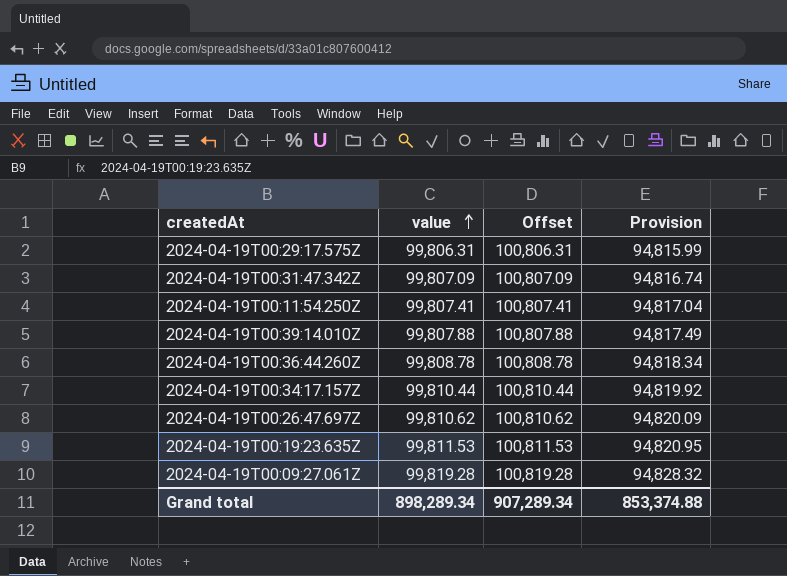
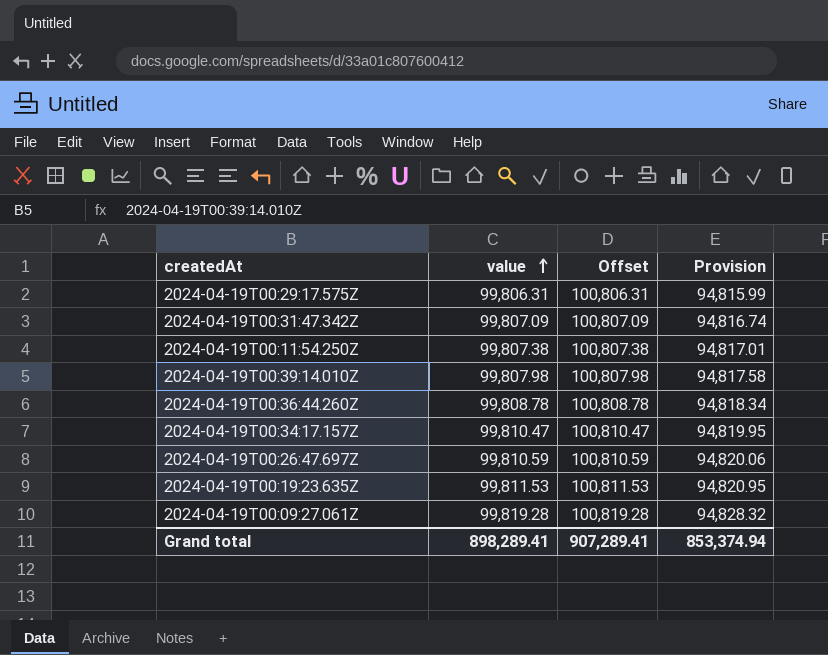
2024-04-19T00:11:54.250Z | value: 99,807.41 -> 99,807.38
2024-04-19T00:11:54.250Z | Offset: 100,807.41 -> 100,807.38
2024-04-19T00:11:54.250Z | Provision: 94,817.04 -> 94,817.01
2024-04-19T00:39:14.010Z | value: 99,807.88 -> 99,807.98
2024-04-19T00:39:14.010Z | Offset: 100,807.88 -> 100,807.98
2024-04-19T00:39:14.010Z | Provision: 94,817.49 -> 94,817.58
2024-04-19T00:34:17.157Z | value: 99,810.44 -> 99,810.47
2024-04-19T00:34:17.157Z | Offset: 100,810.44 -> 100,810.47
2024-04-19T00:34:17.157Z | Provision: 94,819.92 -> 94,819.95
2024-04-19T00:26:47.697Z | value: 99,810.62 -> 99,810.59
2024-04-19T00:26:47.697Z | Offset: 100,810.62 -> 100,810.59
2024-04-19T00:26:47.697Z | Provision: 94,820.09 -> 94,820.06
Grand total | value: 898,289.34 -> 898,289.41
Grand total | Offset: 907,289.34 -> 907,289.41
Grand total | Provision: 853,374.88 -> 853,374.94

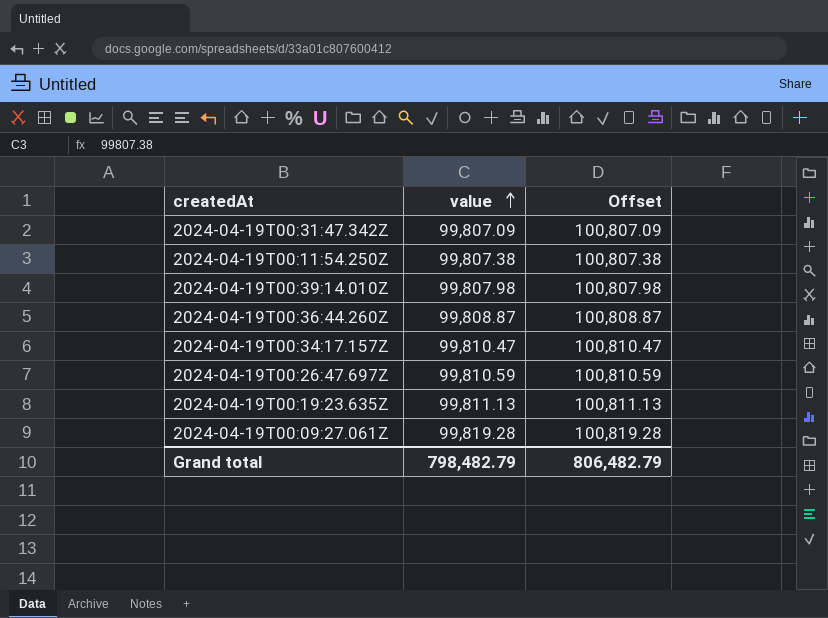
column Provision | formula: [value] * 0.95 -> none
row 2024-04-19T00:29:17.575Z: 99,806.31 | 100,806.31 | 94,815.99 -> none
2024-04-19T00:36:44.260Z | value: 99,808.78 -> 99,808.87
2024-04-19T00:36:44.260Z | Offset: 100,808.78 -> 100,808.87
2024-04-19T00:19:23.635Z | value: 99,811.53 -> 99,811.13
2024-04-19T00:19:23.635Z | Offset: 100,811.53 -> 100,811.13
Grand total | value: 898,289.41 -> 798,482.79
Grand total | Offset: 907,289.41 -> 806,482.79

